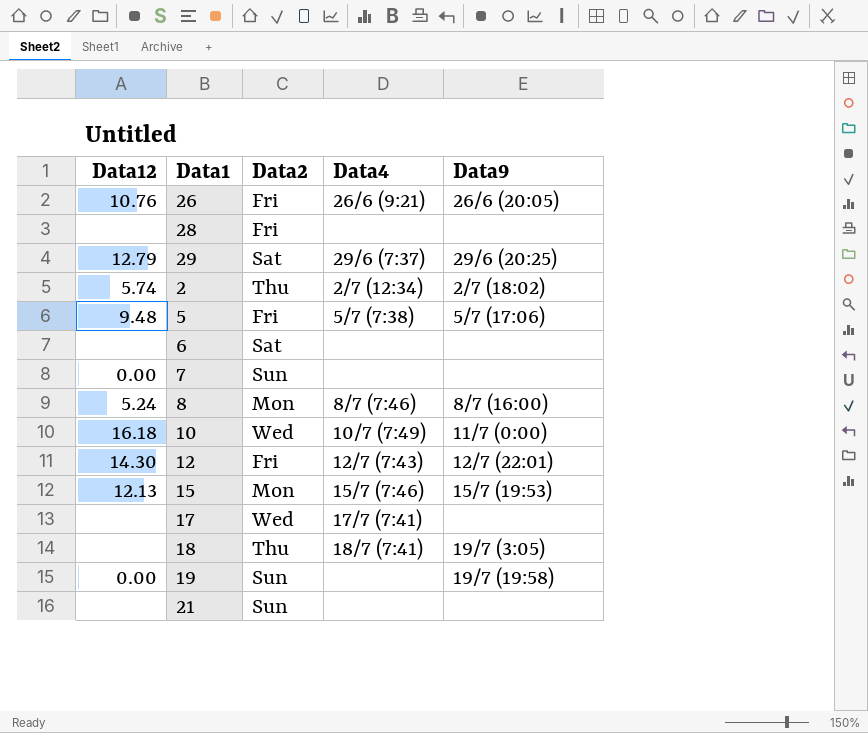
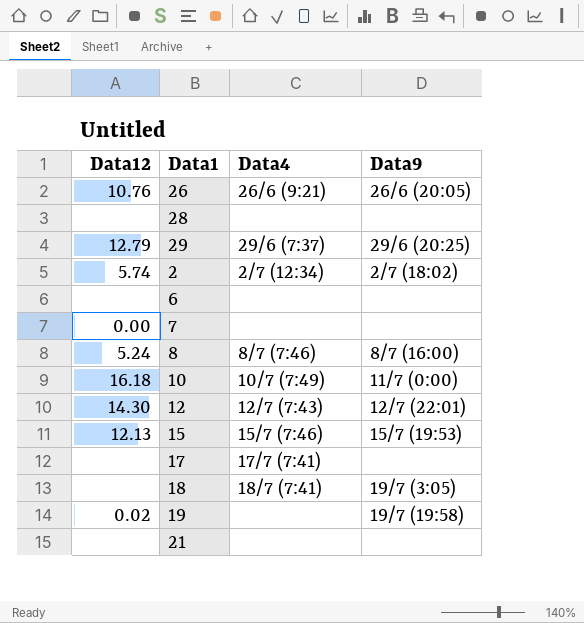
column Data2 | position: 3 -> none
row 5: 9.48 | Fri | 5/7 (7:38) | 5/7 (17:06) -> none
19 | Data12: 0.00 -> 0.02

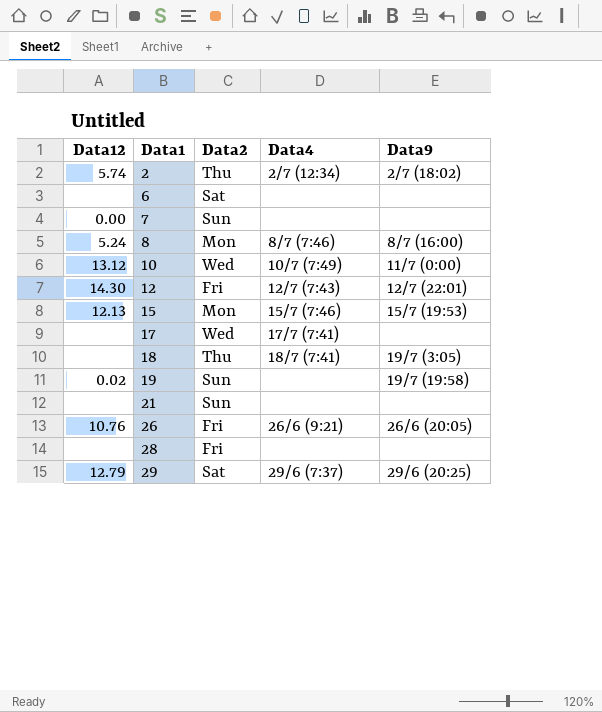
row order: none -> Data1 ascending
column Data2 | position: none -> 3
10 | Data12: 16.18 -> 13.12

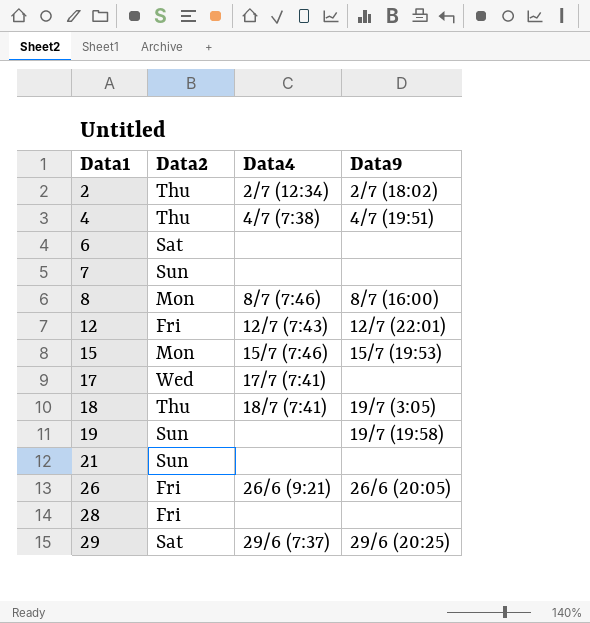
column Data12 | position: 1 -> none
row 10: 13.12 | Wed | 10/7 (7:49) | 11/7 (0:00) -> none
row 4: none -> Thu | 4/7 (7:38) | 4/7 (19:51)

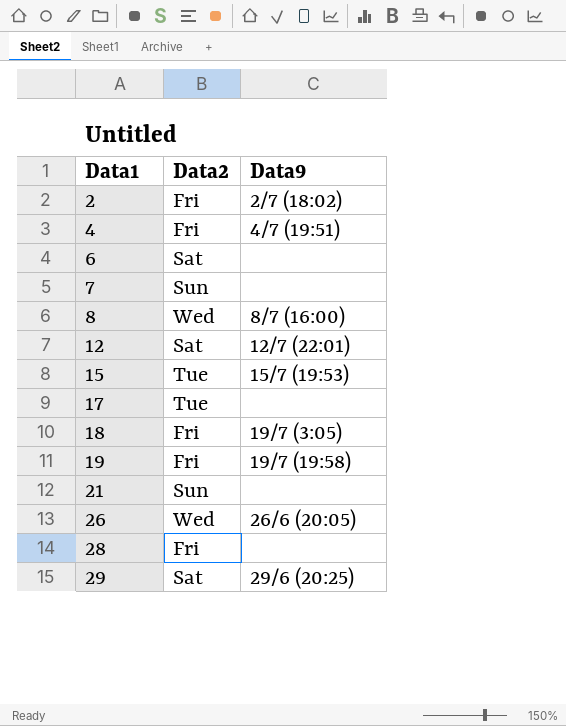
column Data4 | position: 3 -> none
2 | Data2: Thu -> Fri
4 | Data2: Thu -> Fri
8 | Data2: Mon -> Wed
12 | Data2: Fri -> Sat
15 | Data2: Mon -> Tue
17 | Data2: Wed -> Tue
18 | Data2: Thu -> Fri
19 | Data2: Sun -> Fri
26 | Data2: Fri -> Wed

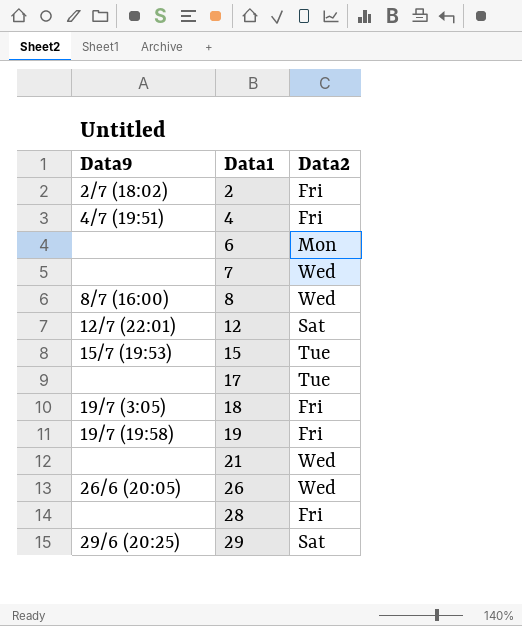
column Data9 | position: 3 -> 1
6 | Data2: Sat -> Mon
7 | Data2: Sun -> Wed
21 | Data2: Sun -> Wed

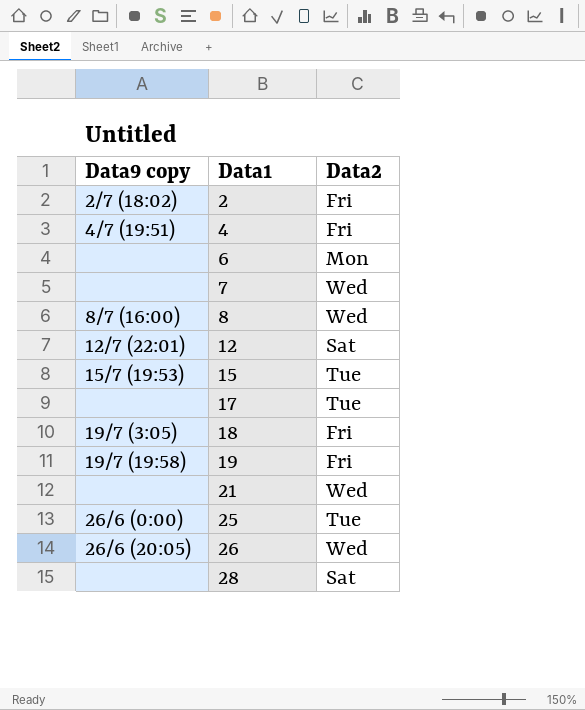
column name: Data9 -> Data9 copy
row 29: 29/6 (20:25) | Sat -> none
row 25: none -> 26/6 (0:00) | Tue
28 | Data2: Fri -> Sat

